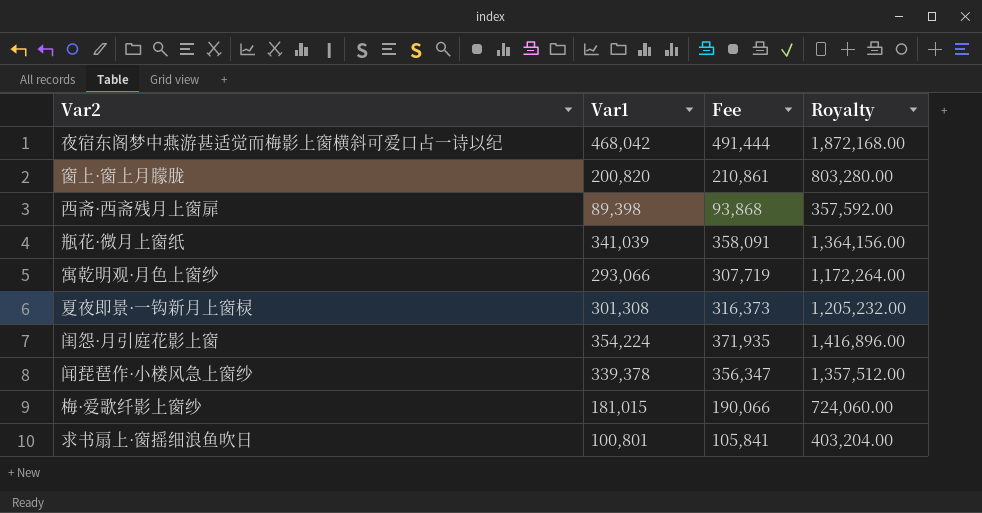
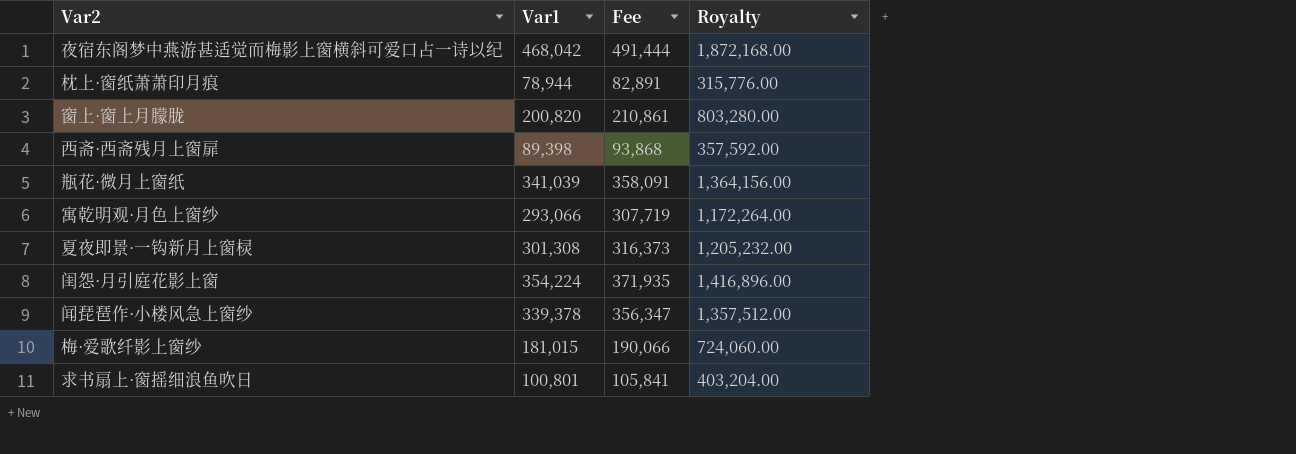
row 枕上·窗纸萧萧印月痕: none -> 78,944 | 82,891 | 315,776.00

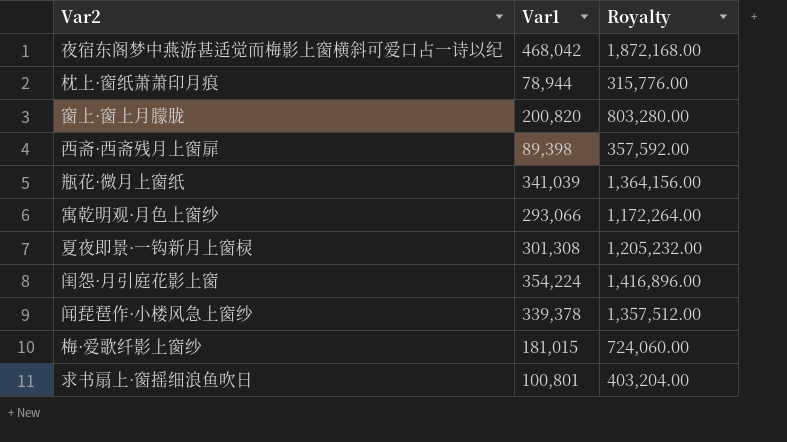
column Fee | formula: [Var1] * 1.05 -> none

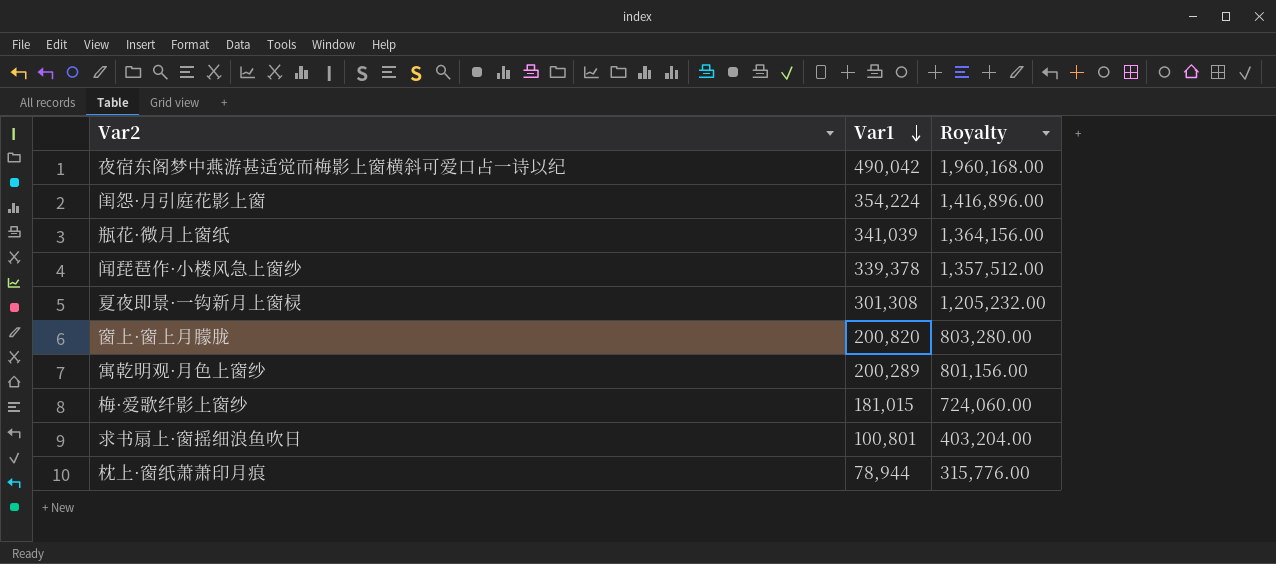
row order: none -> Var1 descending
row 西斋·西斋残月上窗扉: 89,398 | 357,592.00 -> none
夜宿东阁梦中燕游甚适觉而梅影上窗横斜可爱口占一诗以纪 | Var1: 468,042 -> 490,042
夜宿东阁梦中燕游甚适觉而梅影上窗横斜可爱口占一诗以纪 | Royalty: 1,872,168.00 -> 1,960,168.00
寓乾明观·月色上窗纱 | Var1: 293,066 -> 200,289
寓乾明观·月色上窗纱 | Royalty: 1,172,264.00 -> 801,156.00

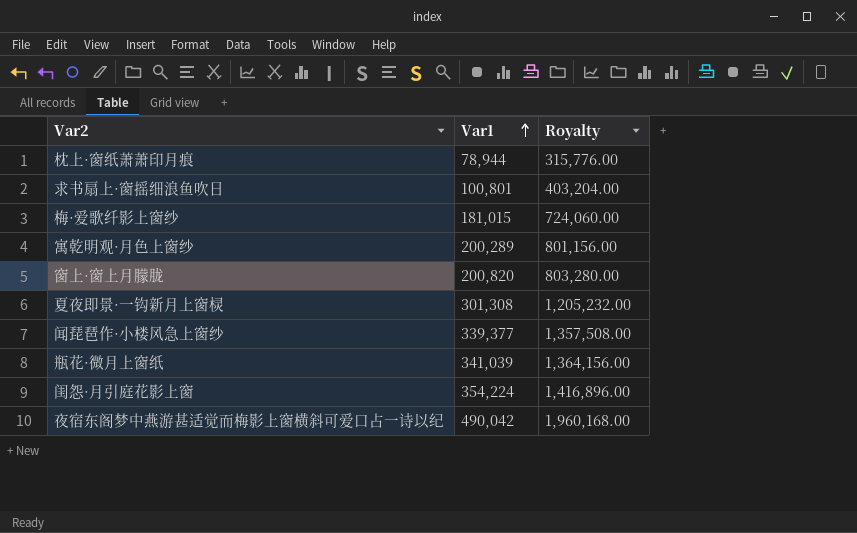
row order: Var1 descending -> Var1 ascending
闻琵琶作·小楼风急上窗纱 | Var1: 339,378 -> 339,377
闻琵琶作·小楼风急上窗纱 | Royalty: 1,357,512.00 -> 1,357,508.00

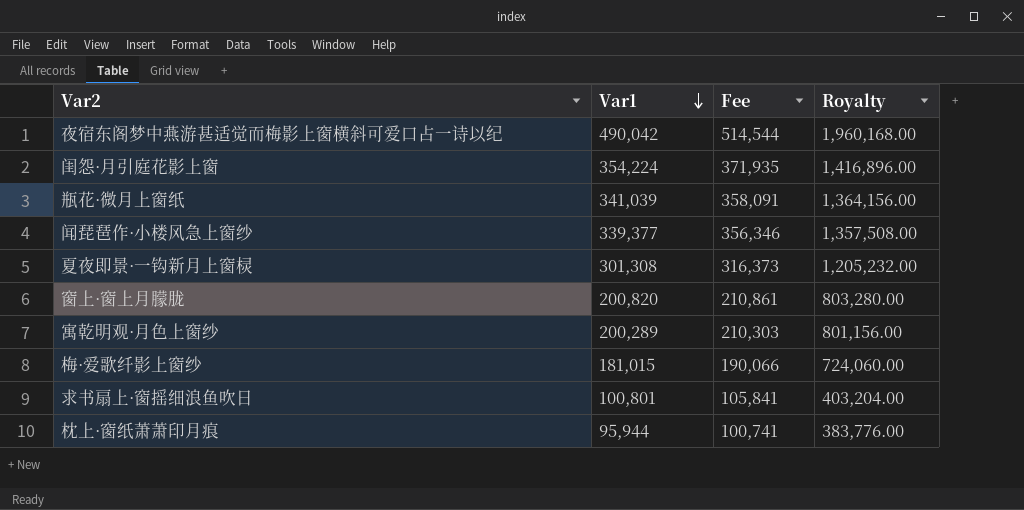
row order: Var1 ascending -> Var1 descending
column Fee | formula: none -> [Var1] * 1.05
枕上·窗纸萧萧印月痕 | Var1: 78,944 -> 95,944
枕上·窗纸萧萧印月痕 | Royalty: 315,776.00 -> 383,776.00

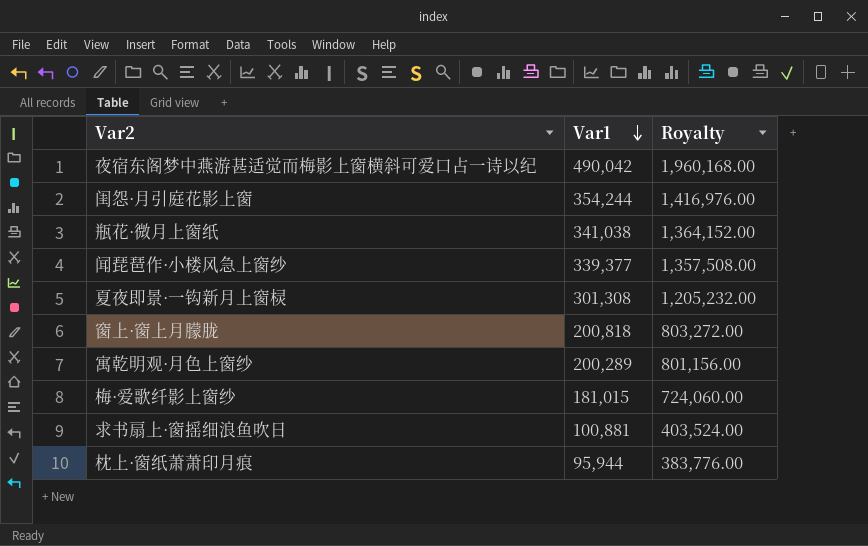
column Fee | formula: [Var1] * 1.05 -> none
闺怨·月引庭花影上窗 | Var1: 354,224 -> 354,244
闺怨·月引庭花影上窗 | Royalty: 1,416,896.00 -> 1,416,976.00
瓶花·微月上窗纸 | Var1: 341,039 -> 341,038
瓶花·微月上窗纸 | Royalty: 1,364,156.00 -> 1,364,152.00
窗上·窗上月朦胧 | Var1: 200,820 -> 200,818
窗上·窗上月朦胧 | Royalty: 803,280.00 -> 803,272.00
求书扇上·窗摇细浪鱼吹日 | Var1: 100,801 -> 100,881
求书扇上·窗摇细浪鱼吹日 | Royalty: 403,204.00 -> 403,524.00

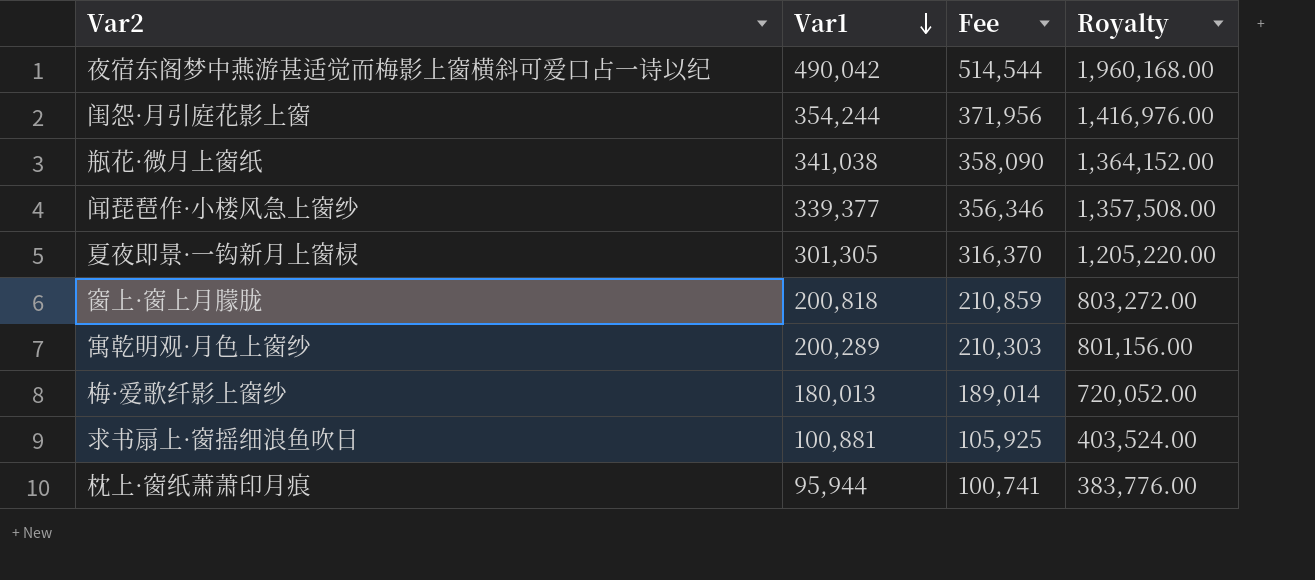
column Fee | formula: none -> [Var1] * 1.05
夏夜即景·一钩新月上窗棂 | Var1: 301,308 -> 301,305
夏夜即景·一钩新月上窗棂 | Royalty: 1,205,232.00 -> 1,205,220.00
梅·爱歌纤影上窗纱 | Var1: 181,015 -> 180,013
梅·爱歌纤影上窗纱 | Royalty: 724,060.00 -> 720,052.00

